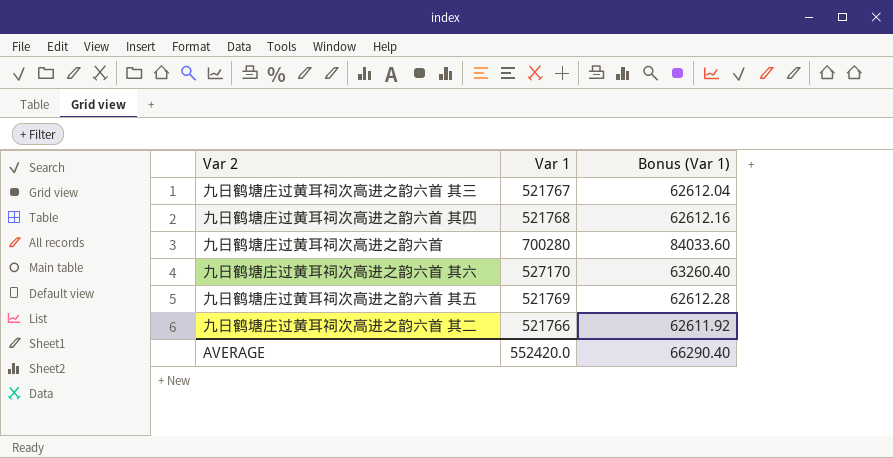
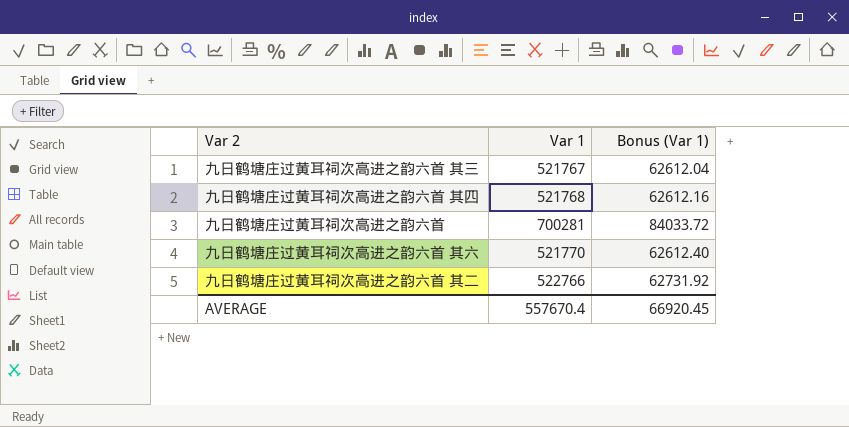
row 九日鹤塘庄过黄耳祠次高进之韵六首 其五: 521769 | 62612.28 -> none
九日鹤塘庄过黄耳祠次高进之韵六首 | Var 1: 700280 -> 700281
九日鹤塘庄过黄耳祠次高进之韵六首 | Bonus (Var 1): 84033.60 -> 84033.72
九日鹤塘庄过黄耳祠次高进之韵六首 其六 | Var 1: 527170 -> 521770
九日鹤塘庄过黄耳祠次高进之韵六首 其六 | Bonus (Var 1): 63260.40 -> 62612.40
九日鹤塘庄过黄耳祠次高进之韵六首 其二 | Var 1: 521766 -> 522766
九日鹤塘庄过黄耳祠次高进之韵六首 其二 | Bonus (Var 1): 62611.92 -> 62731.92
AVERAGE | Var 1: 552420.0 -> 557670.4
AVERAGE | Bonus (Var 1): 66290.40 -> 66920.45

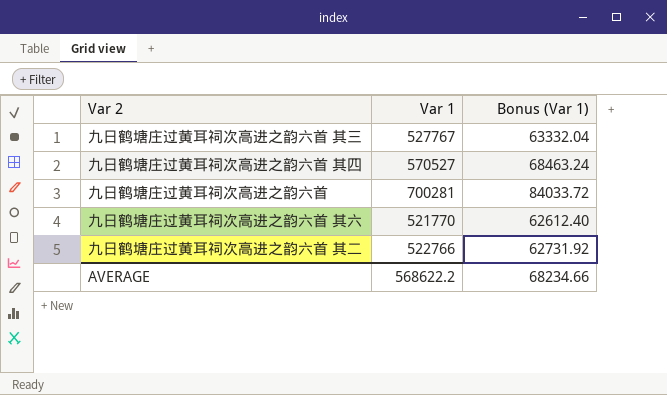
九日鹤塘庄过黄耳祠次高进之韵六首 其三 | Var 1: 521767 -> 527767
九日鹤塘庄过黄耳祠次高进之韵六首 其三 | Bonus (Var 1): 62612.04 -> 63332.04
九日鹤塘庄过黄耳祠次高进之韵六首 其四 | Var 1: 521768 -> 570527
九日鹤塘庄过黄耳祠次高进之韵六首 其四 | Bonus (Var 1): 62612.16 -> 68463.24
AVERAGE | Var 1: 557670.4 -> 568622.2
AVERAGE | Bonus (Var 1): 66920.45 -> 68234.66

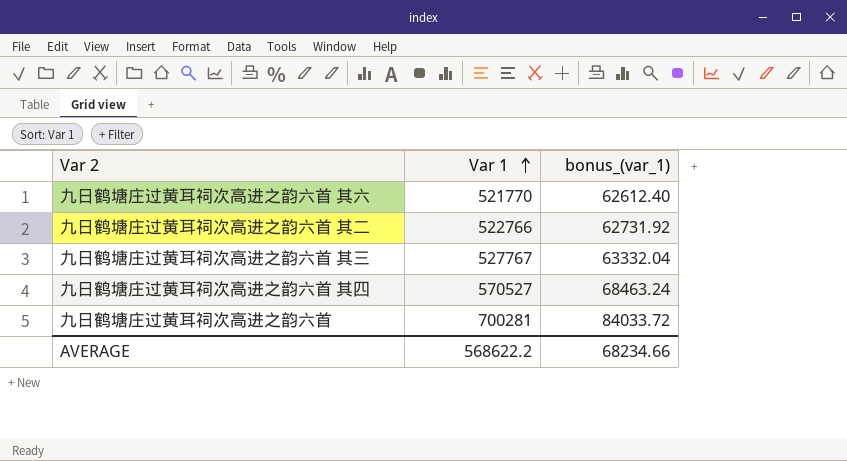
row order: none -> Var 1 ascending
column name: Bonus (Var 1) -> bonus_(var_1)

